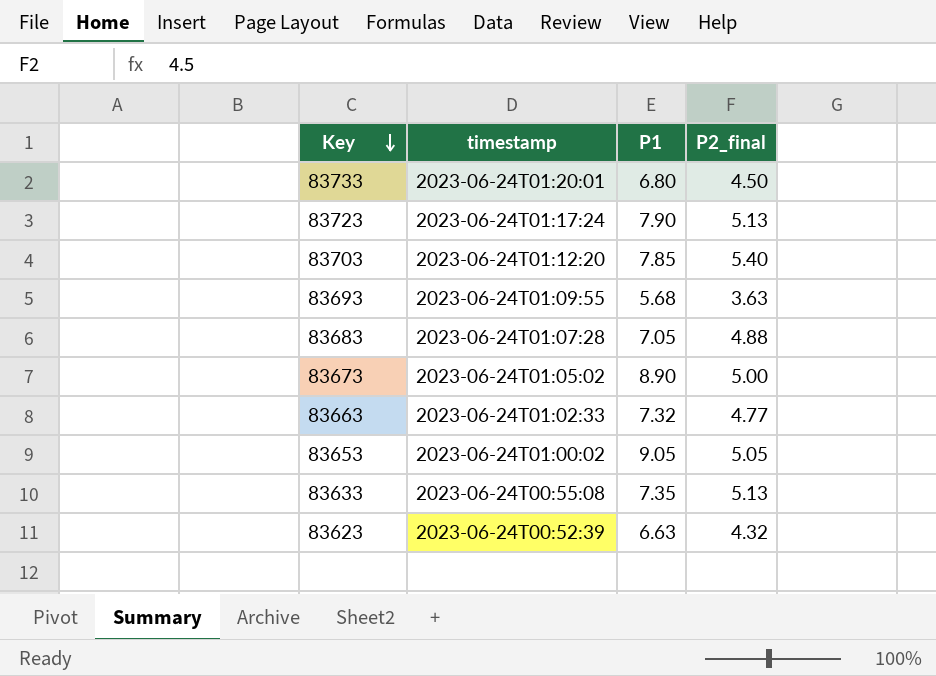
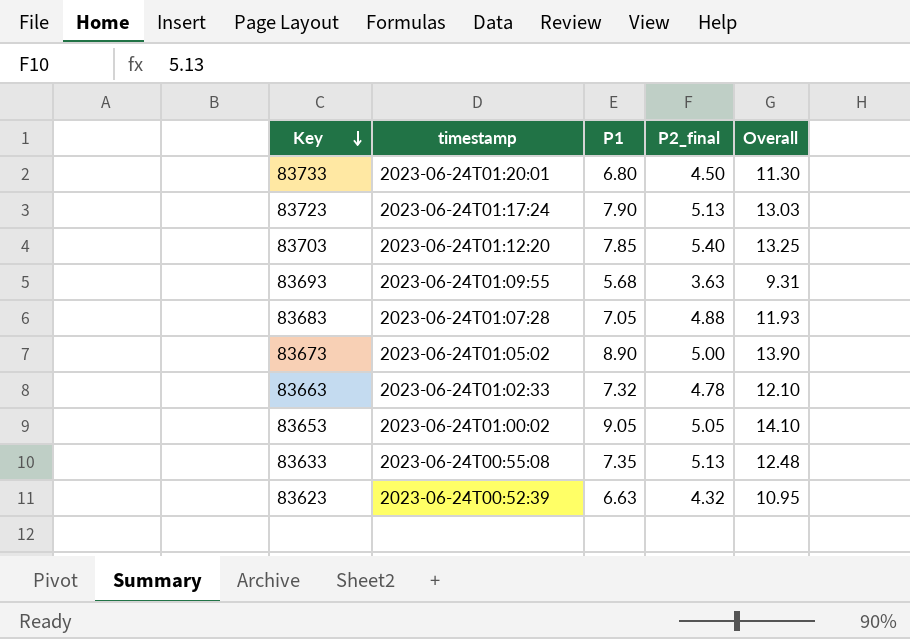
column Overall | formula: none -> [P1] + [P2_final]
83663 | P2_final: 4.77 -> 4.78

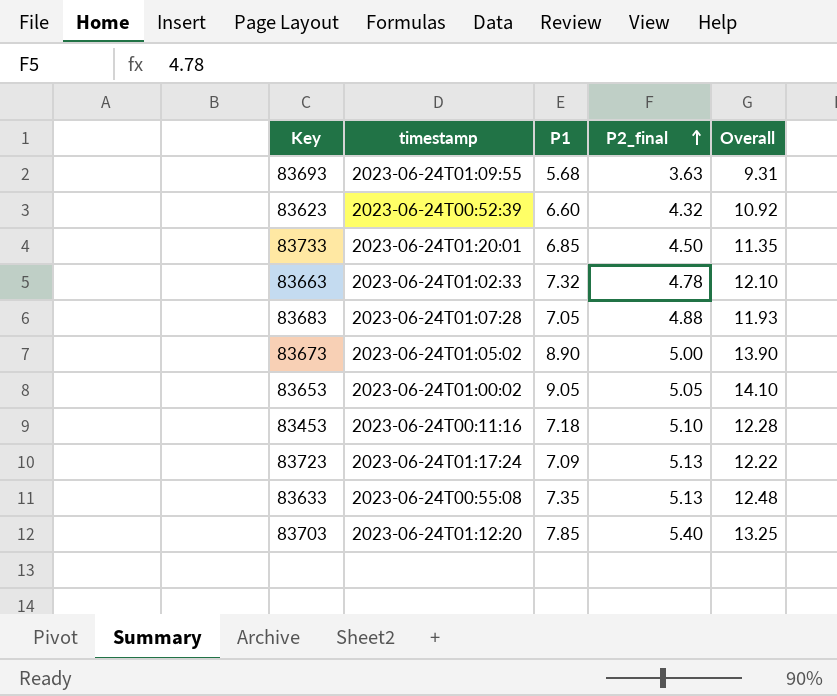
row order: Key descending -> P2_final ascending
83623 | P1: 6.63 -> 6.60
83623 | Overall: 10.95 -> 10.92
83733 | P1: 6.80 -> 6.85
83733 | Overall: 11.30 -> 11.35
row 83453: none -> 2023-06-24T00:11:16 | 7.18 | 5.10 | 12.28
83723 | P1: 7.90 -> 7.09
83723 | Overall: 13.03 -> 12.22

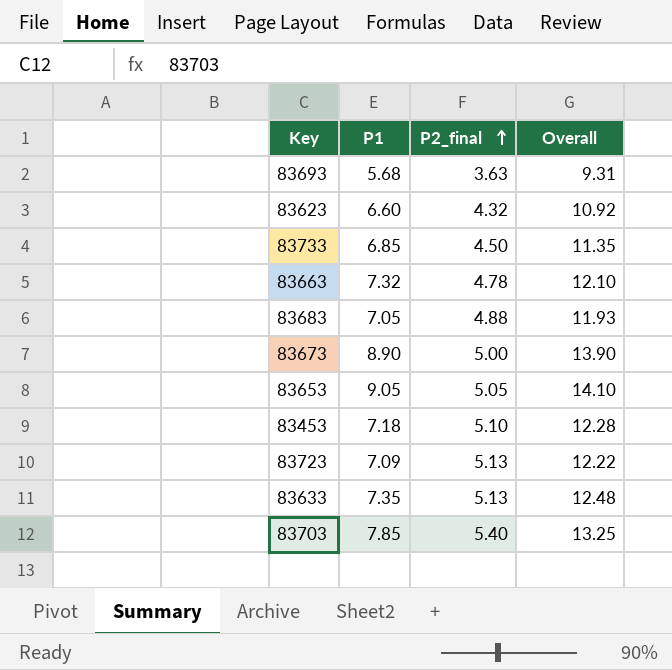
column timestamp | position: 2 -> none

